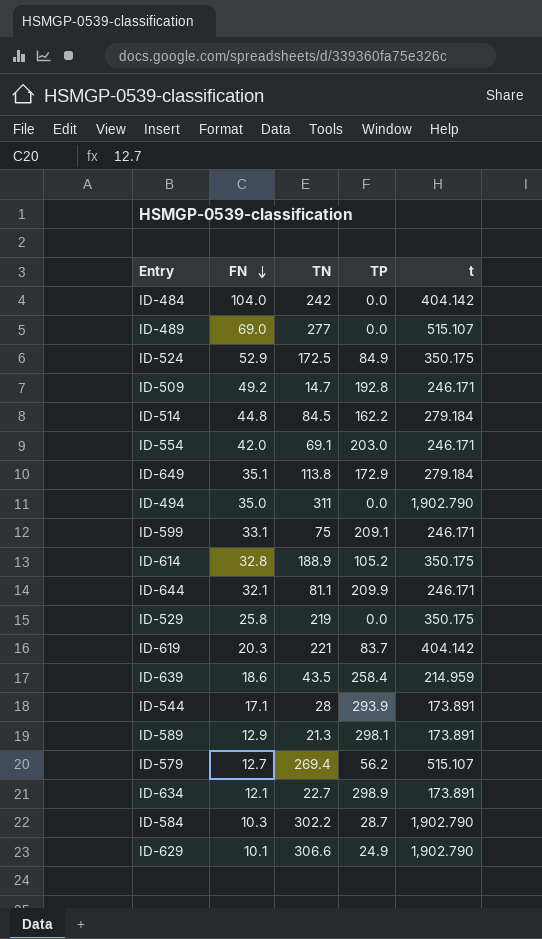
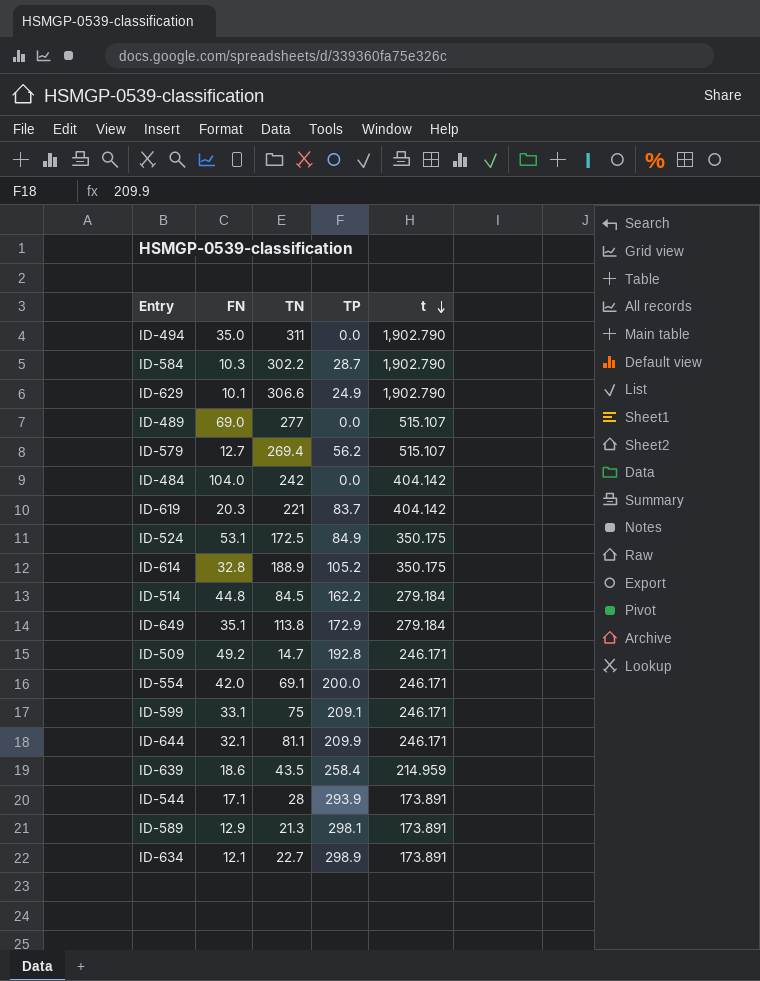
row order: FN descending -> t descending
row ID-529: 25.8 | 219 | 0.0 | 350.175 -> none
ID-524 | FN: 52.9 -> 53.1
ID-554 | TP: 203.0 -> 200.0

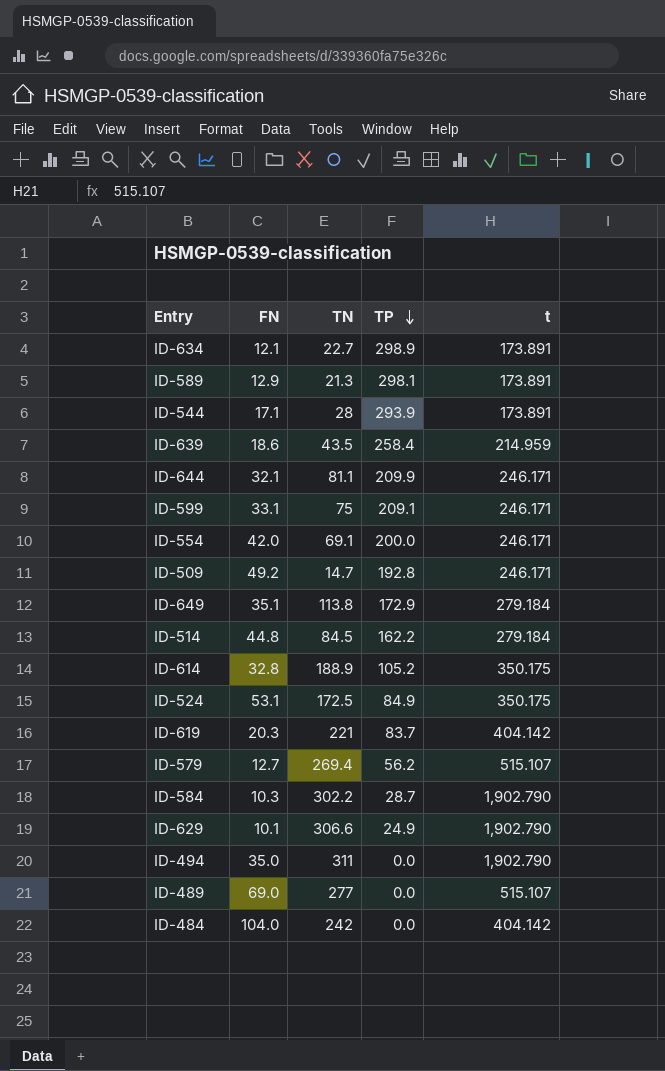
row order: t descending -> TP descending

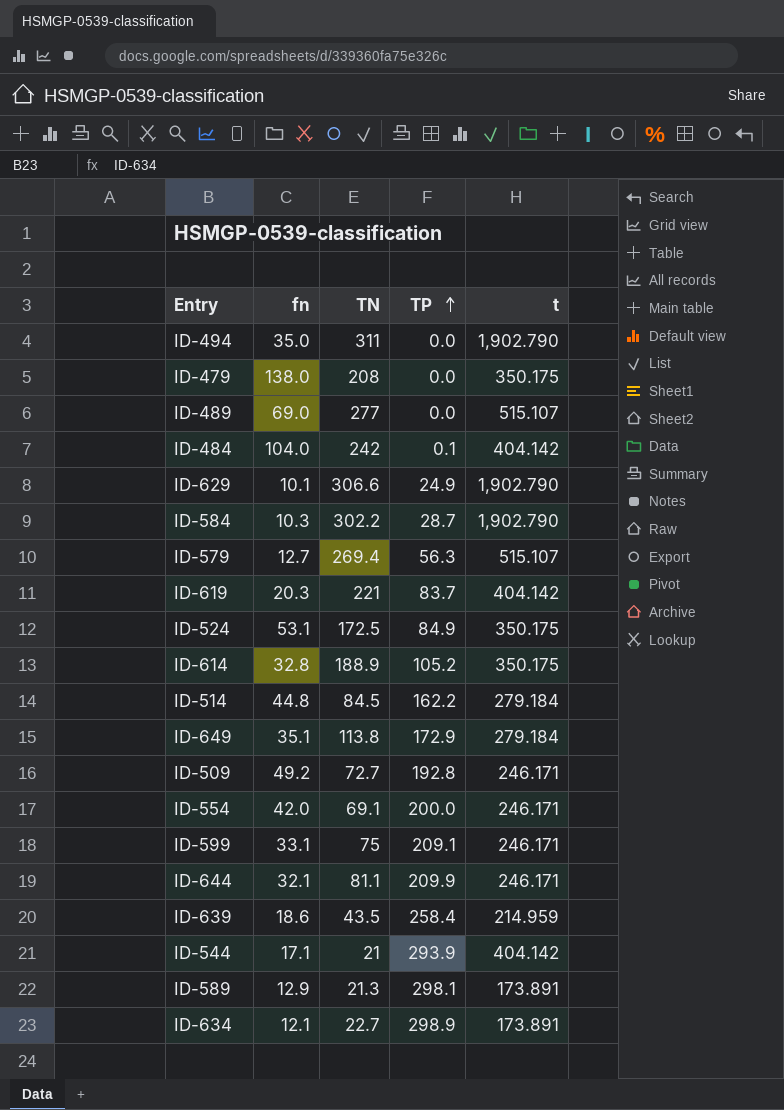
row order: TP descending -> TP ascending
column name: FN -> fn
row ID-479: none -> 138.0 | 208 | 0.0 | 350.175
ID-484 | TP: 0.0 -> 0.1
ID-579 | TP: 56.2 -> 56.3
ID-509 | TN: 14.7 -> 72.7
ID-544 | TN: 28 -> 21
ID-544 | t: 173.891 -> 404.142

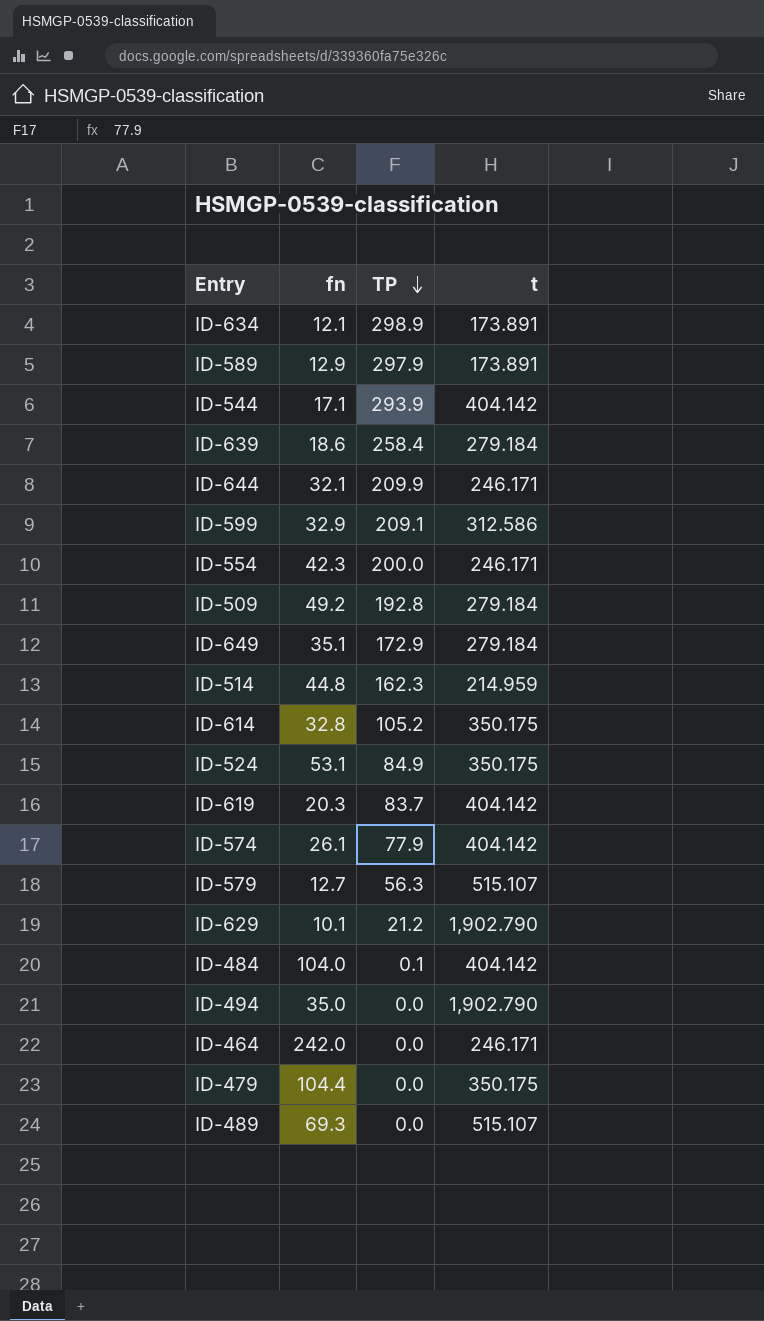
row order: TP ascending -> TP descending
column TN | position: 3 -> none
row ID-584: 10.3 | 302.2 | 28.7 | 1,902.790 -> none
ID-589 | TP: 298.1 -> 297.9
ID-639 | t: 214.959 -> 279.184
ID-599 | fn: 33.1 -> 32.9
ID-599 | t: 246.171 -> 312.586
ID-554 | fn: 42.0 -> 42.3
ID-509 | t: 246.171 -> 279.184
ID-514 | TP: 162.2 -> 162.3
ID-514 | t: 279.184 -> 214.959
row ID-574: none -> 26.1 | 77.9 | 404.142
ID-629 | TP: 24.9 -> 21.2
row ID-464: none -> 242.0 | 0.0 | 246.171
ID-479 | fn: 138.0 -> 104.4
ID-489 | fn: 69.0 -> 69.3

